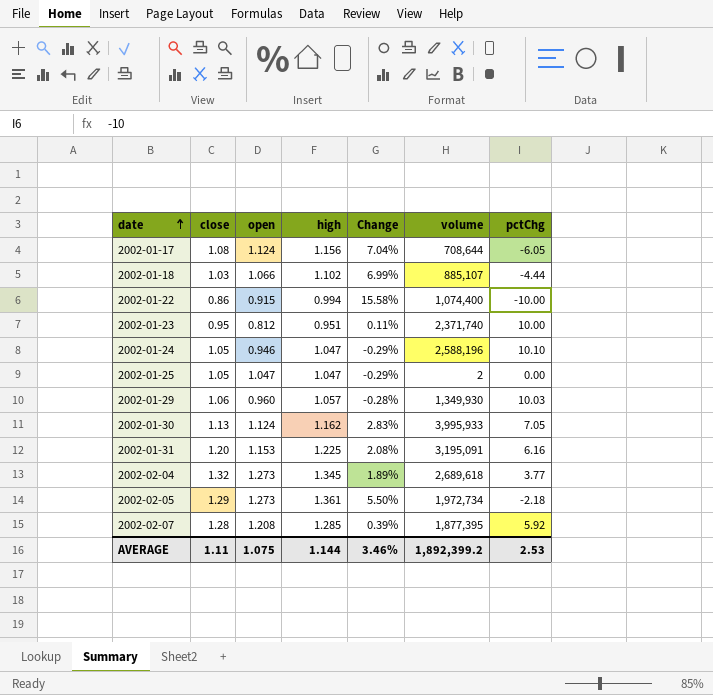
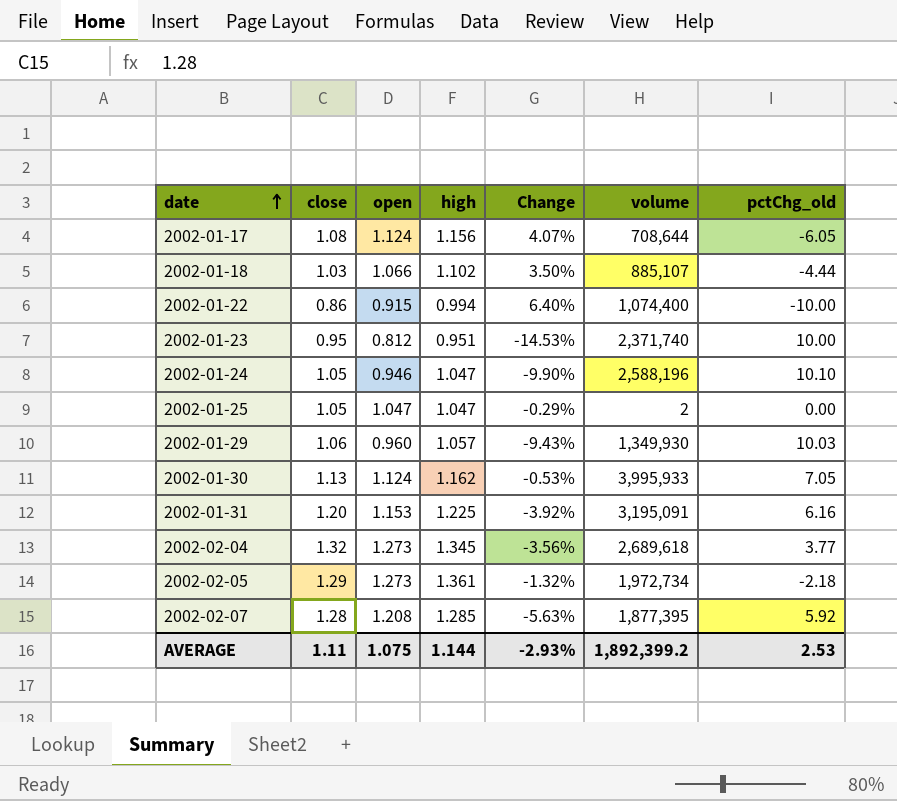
column Change | formula: ([high] - [close]) / [close] -> ([open] - [close]) / [close]
column name: pctChg -> pctChg_old
AVERAGE | Change: 3.46% -> -2.93%

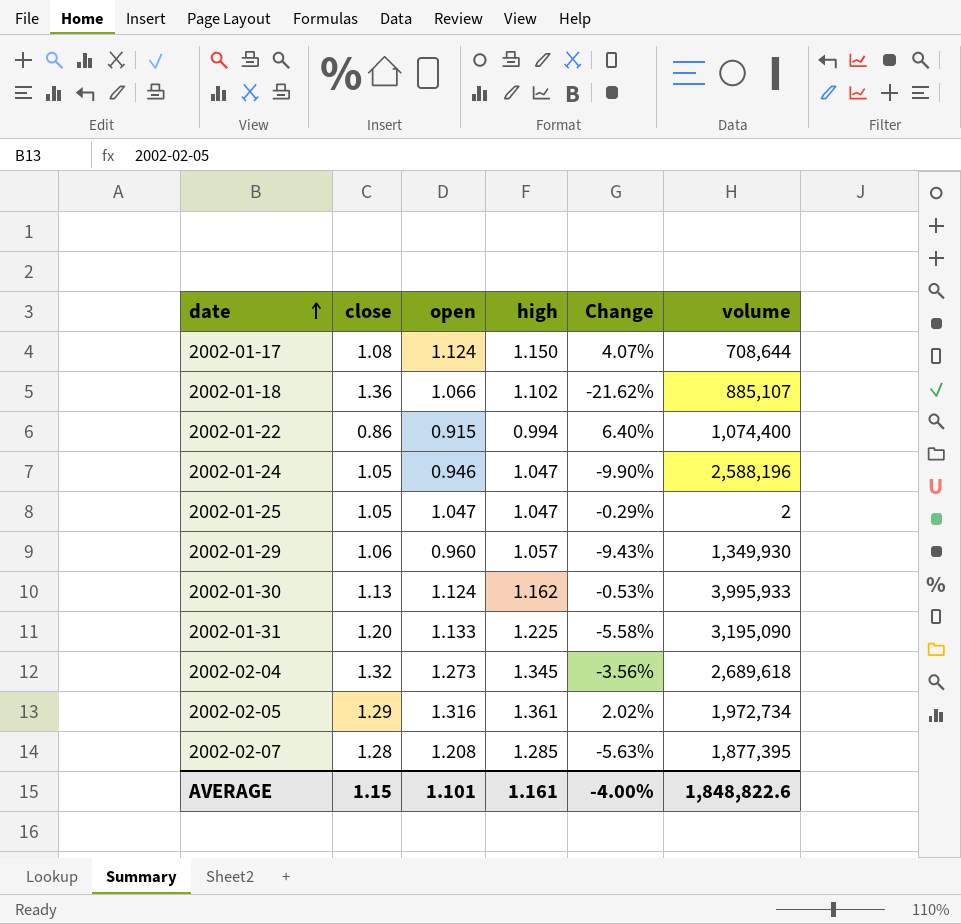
column pctChg_old | position: 7 -> none
row 2002-01-23: 0.95 | 0.812 | 0.951 | -14.53% | 2,371,740 | 10.00 -> none
2002-01-17 | high: 1.156 -> 1.150
2002-01-18 | close: 1.03 -> 1.36
2002-01-18 | Change: 3.50% -> -21.62%
2002-01-31 | open: 1.153 -> 1.133
2002-01-31 | Change: -3.92% -> -5.58%
2002-01-31 | volume: 3,195,091 -> 3,195,090
2002-02-05 | open: 1.273 -> 1.316
2002-02-05 | Change: -1.32% -> 2.02%
AVERAGE | close: 1.11 -> 1.15
AVERAGE | open: 1.075 -> 1.101
AVERAGE | high: 1.144 -> 1.161
AVERAGE | Change: -2.93% -> -4.00%
AVERAGE | volume: 1,892,399.2 -> 1,848,822.6

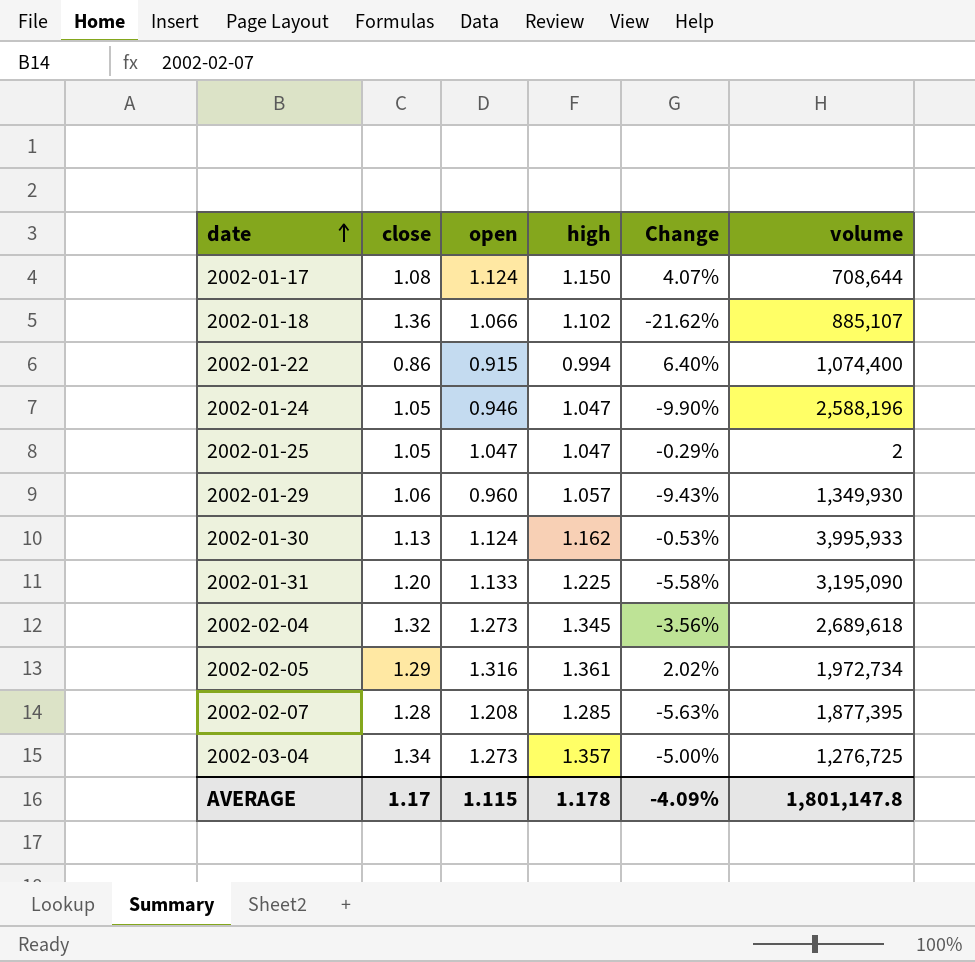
row 2002-03-04: none -> 1.34 | 1.273 | 1.357 | -5.00% | 1,276,725
AVERAGE | close: 1.15 -> 1.17
AVERAGE | open: 1.101 -> 1.115
AVERAGE | high: 1.161 -> 1.178
AVERAGE | Change: -4.00% -> -4.09%
AVERAGE | volume: 1,848,822.6 -> 1,801,147.8

